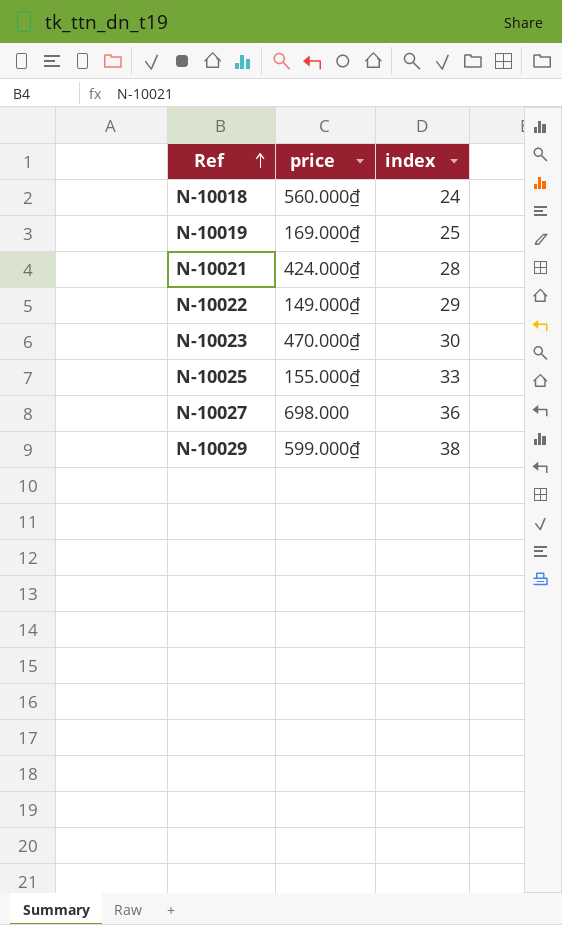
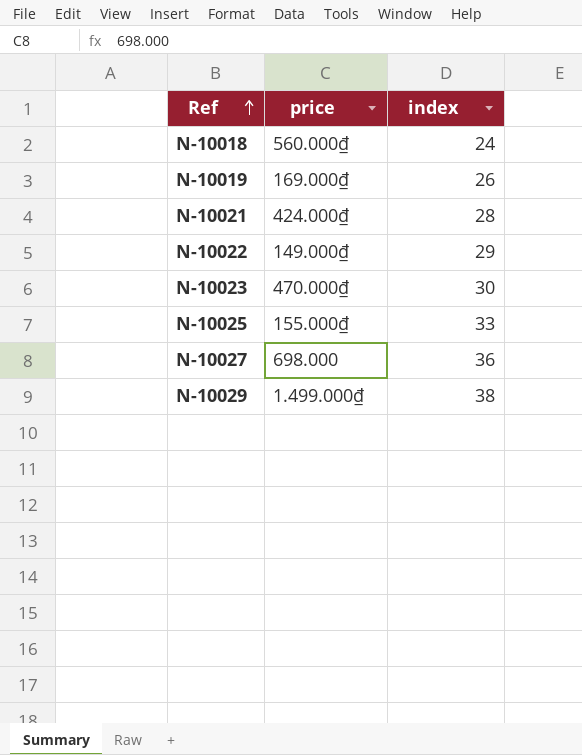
N-10019 | index: 25 -> 26
N-10029 | price: 599.000₫ -> 1.499.000₫

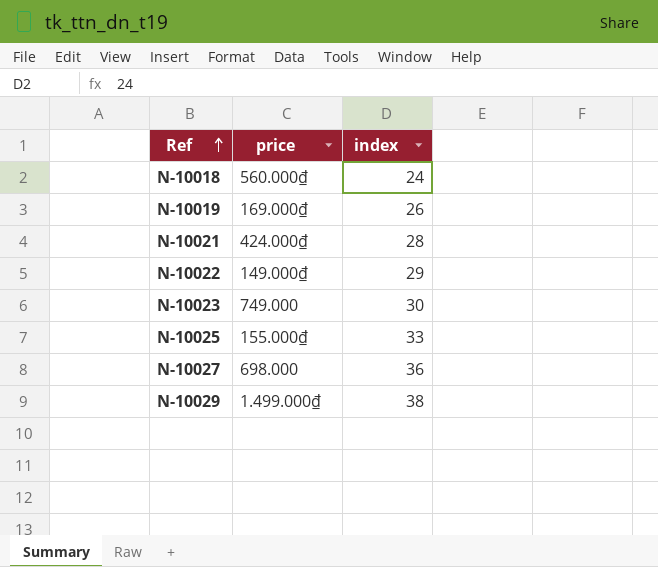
N-10023 | price: 470.000₫ -> 749.000

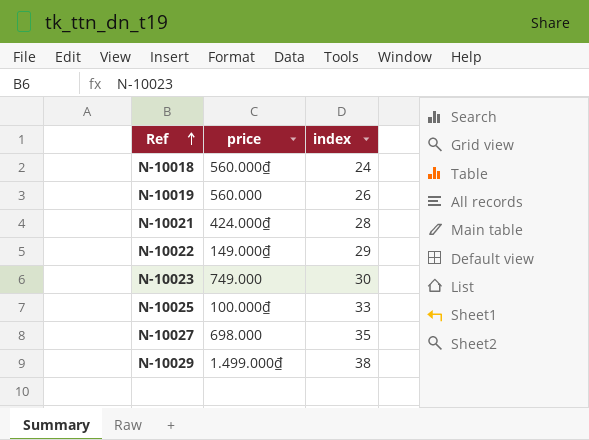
N-10019 | price: 169.000₫ -> 560.000
N-10025 | price: 155.000₫ -> 100.000₫
N-10027 | index: 36 -> 35

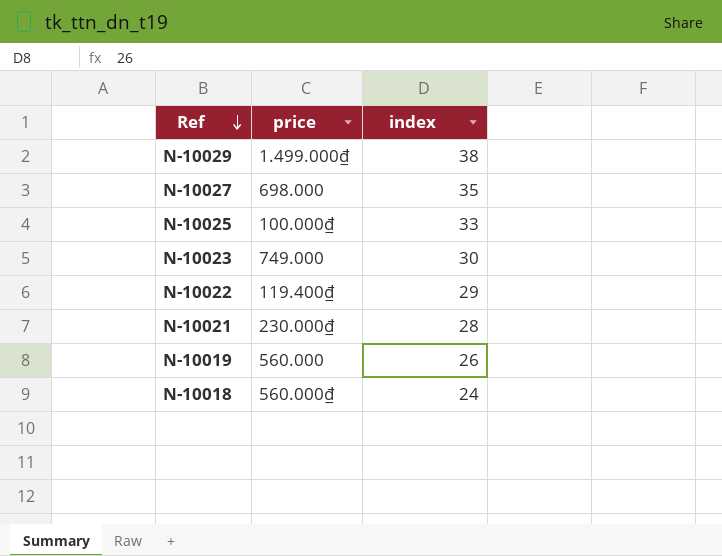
row order: Ref ascending -> Ref descending
N-10022 | price: 149.000₫ -> 119.400₫
N-10021 | price: 424.000₫ -> 230.000₫

